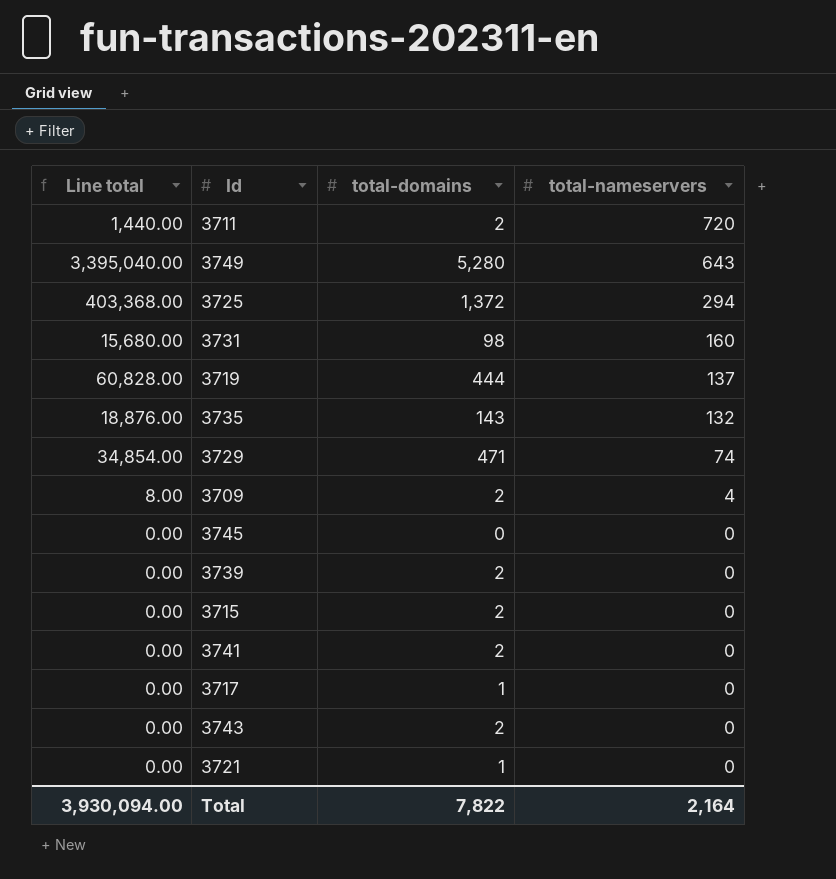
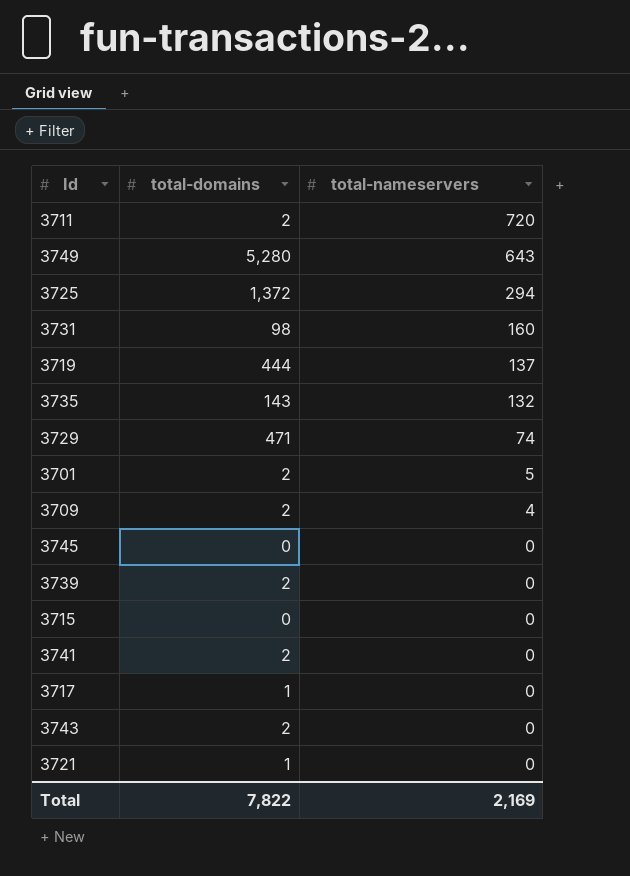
column Line total | formula: [total-domains] * [total-nameservers] -> none
row 3701: none -> 2 | 5
3715 | total-domains: 2 -> 0
Total | total-nameservers: 2,164 -> 2,169

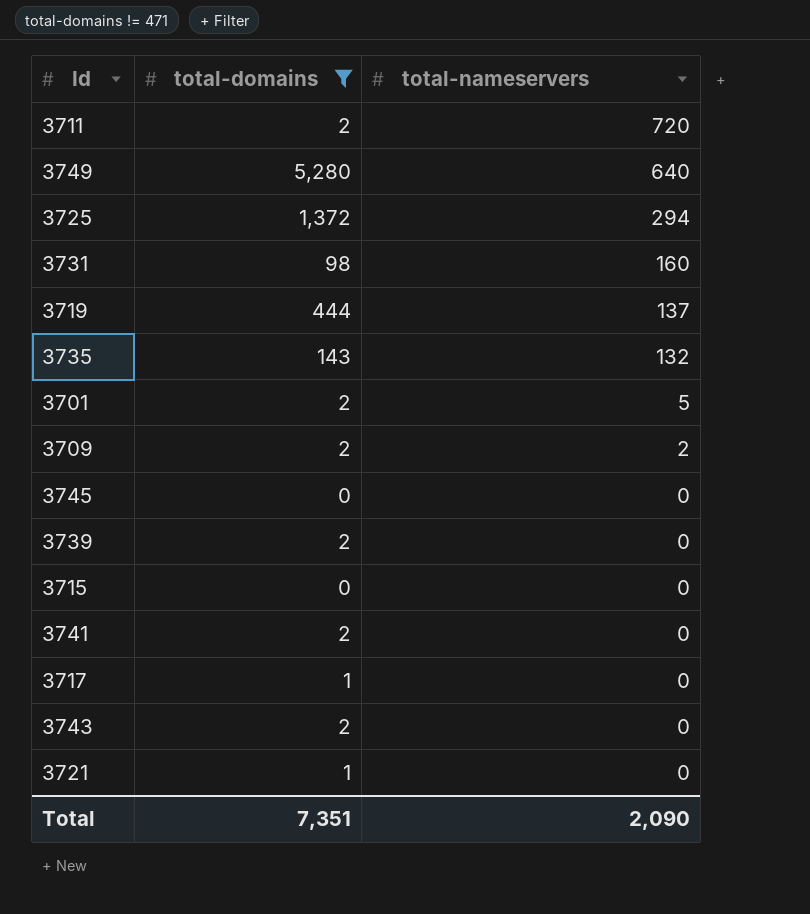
filter: none -> total-domains != 471
3749 | total-nameservers: 643 -> 640
3709 | total-nameservers: 4 -> 2
Total | total-domains: 7,822 -> 7,351
Total | total-nameservers: 2,169 -> 2,090

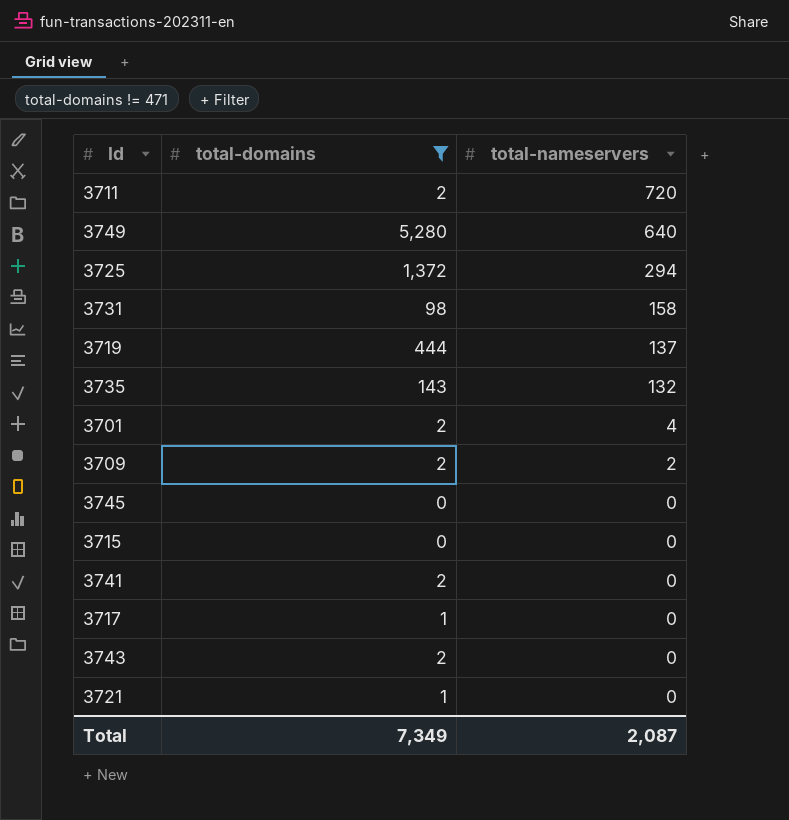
row 3739: 2 | 0 -> none
3731 | total-nameservers: 160 -> 158
3701 | total-nameservers: 5 -> 4
Total | total-domains: 7,351 -> 7,349
Total | total-nameservers: 2,090 -> 2,087

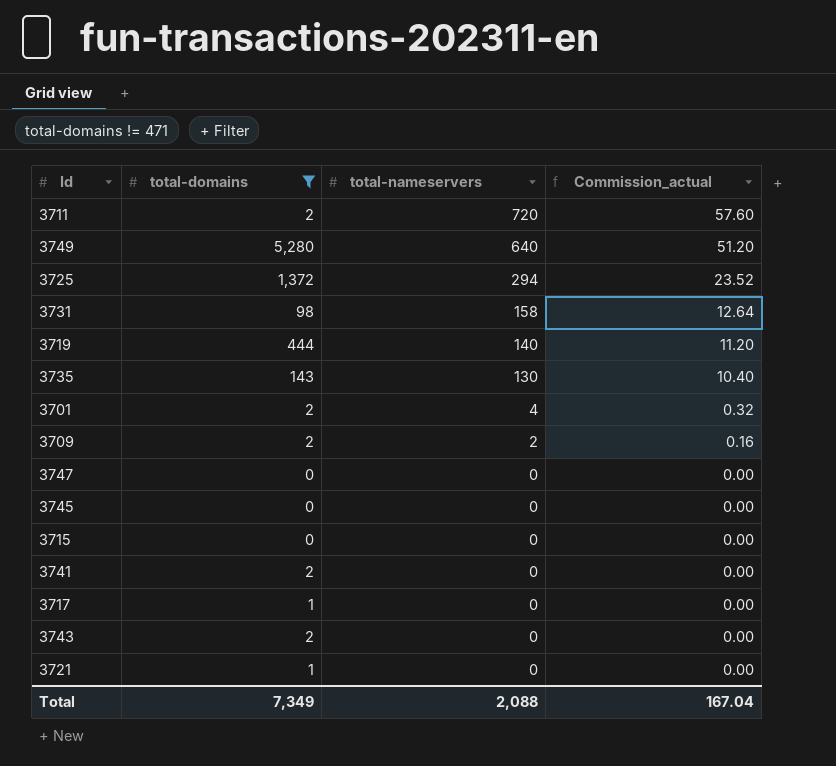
column Commission_actual | formula: none -> [total-nameservers] * 0.08
3719 | total-nameservers: 137 -> 140
3735 | total-nameservers: 132 -> 130
row 3747: none -> 0 | 0 | 0.00
Total | total-nameservers: 2,087 -> 2,088

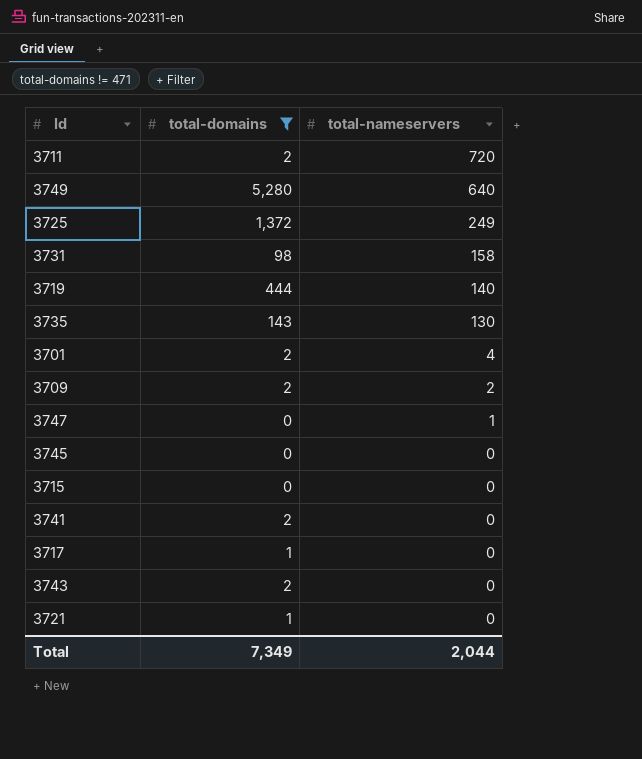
column Commission_actual | formula: [total-nameservers] * 0.08 -> none
3725 | total-nameservers: 294 -> 249
3747 | total-nameservers: 0 -> 1
Total | total-nameservers: 2,088 -> 2,044

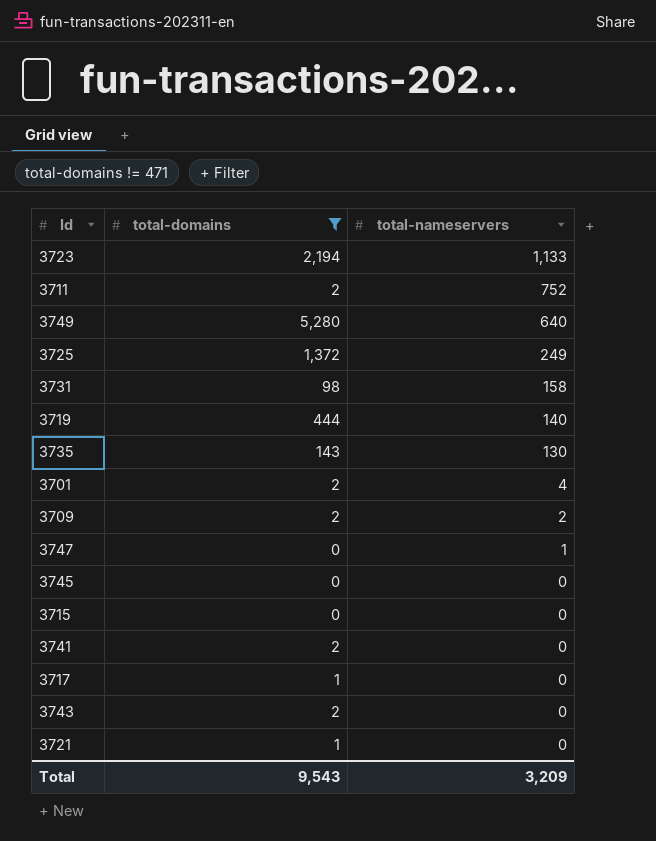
row 3723: none -> 2,194 | 1,133
3711 | total-nameservers: 720 -> 752
Total | total-domains: 7,349 -> 9,543
Total | total-nameservers: 2,044 -> 3,209

